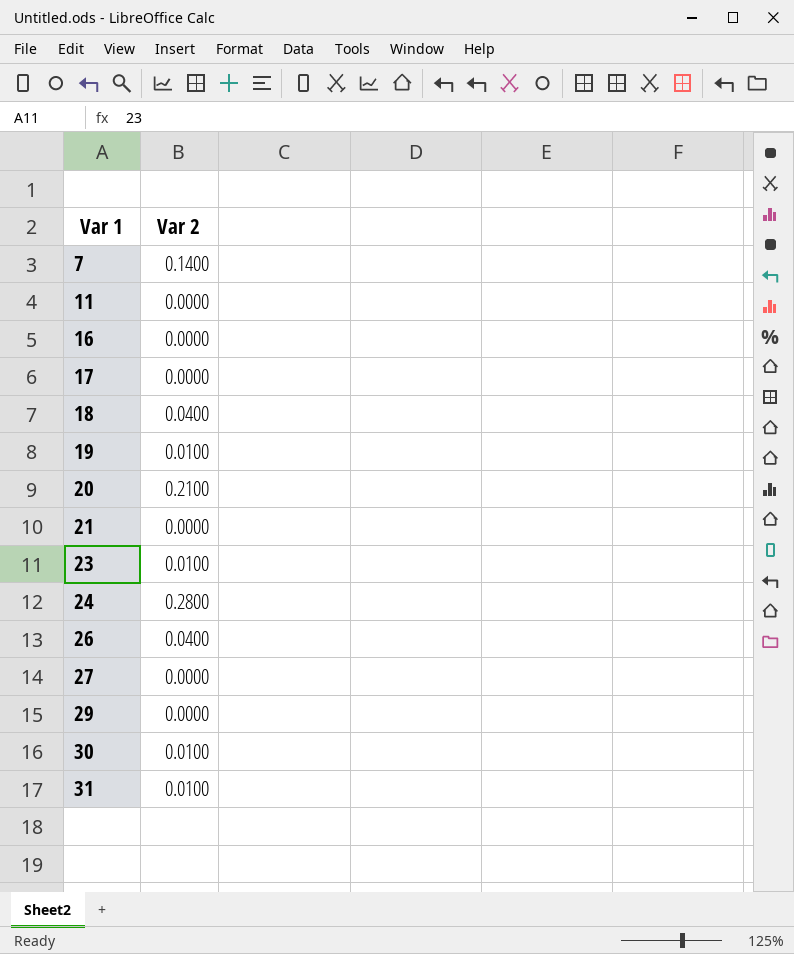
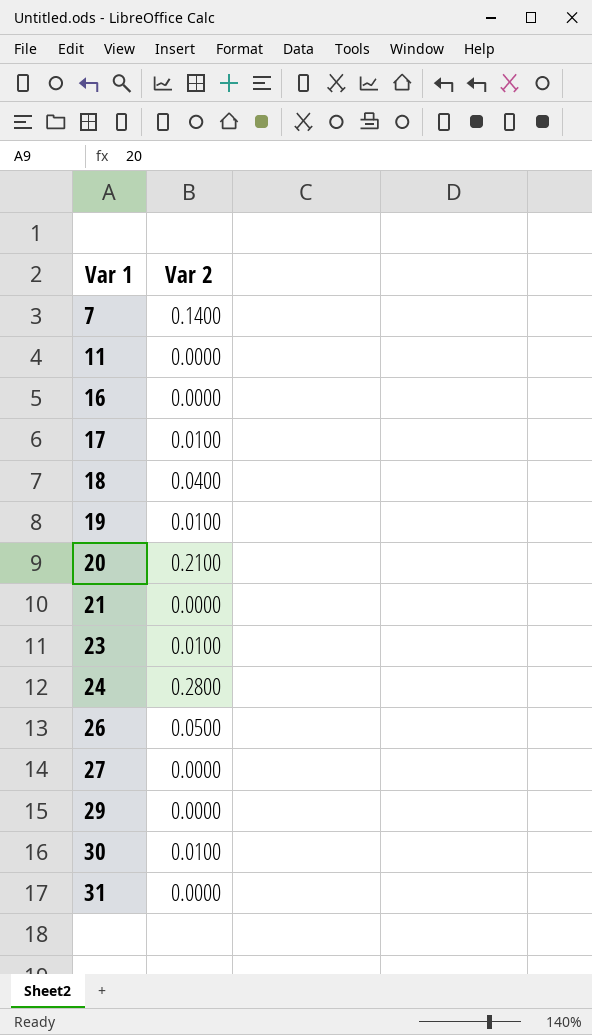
17 | Var 2: 0.0000 -> 0.0100
26 | Var 2: 0.0400 -> 0.0500
31 | Var 2: 0.0100 -> 0.0000

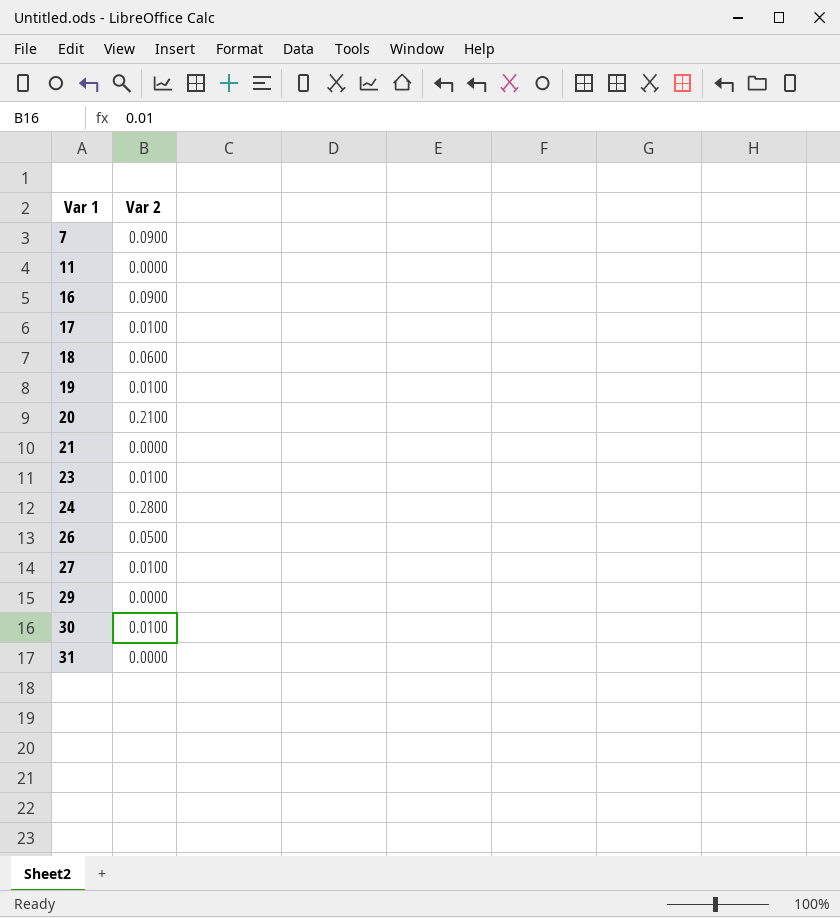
7 | Var 2: 0.1400 -> 0.0900
16 | Var 2: 0.0000 -> 0.0900
18 | Var 2: 0.0400 -> 0.0600
27 | Var 2: 0.0000 -> 0.0100

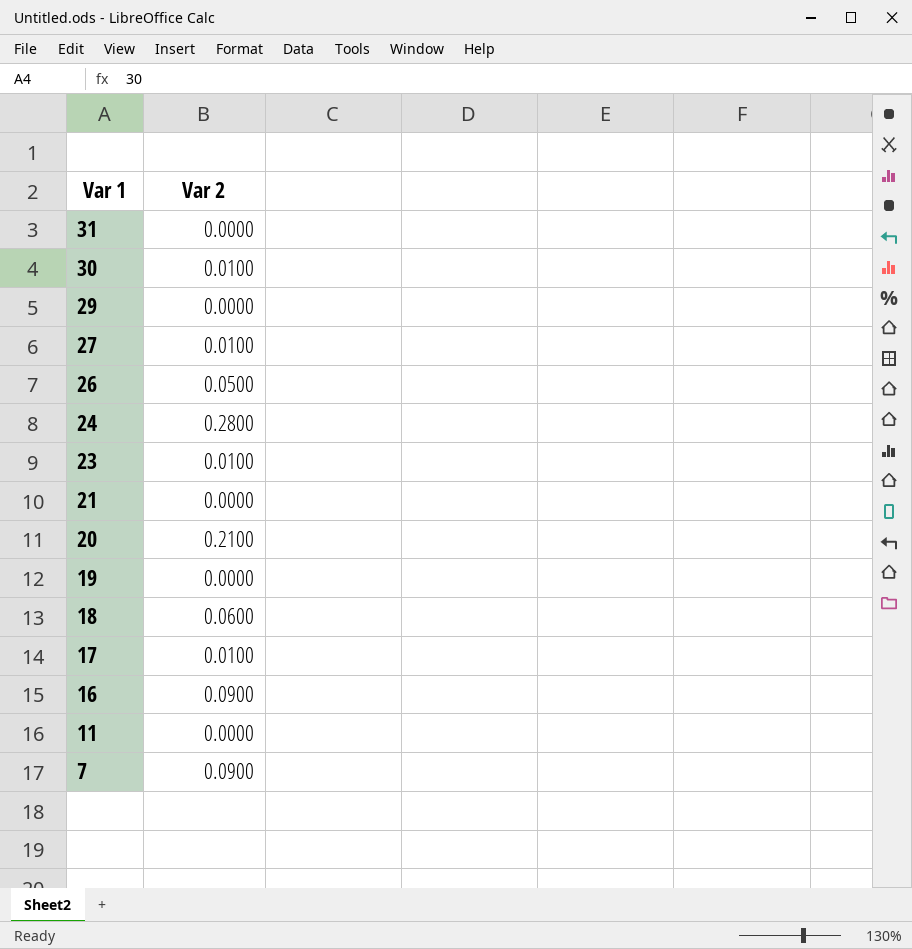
row order: Var 1 ascending -> Var 1 descending
19 | Var 2: 0.0100 -> 0.0000

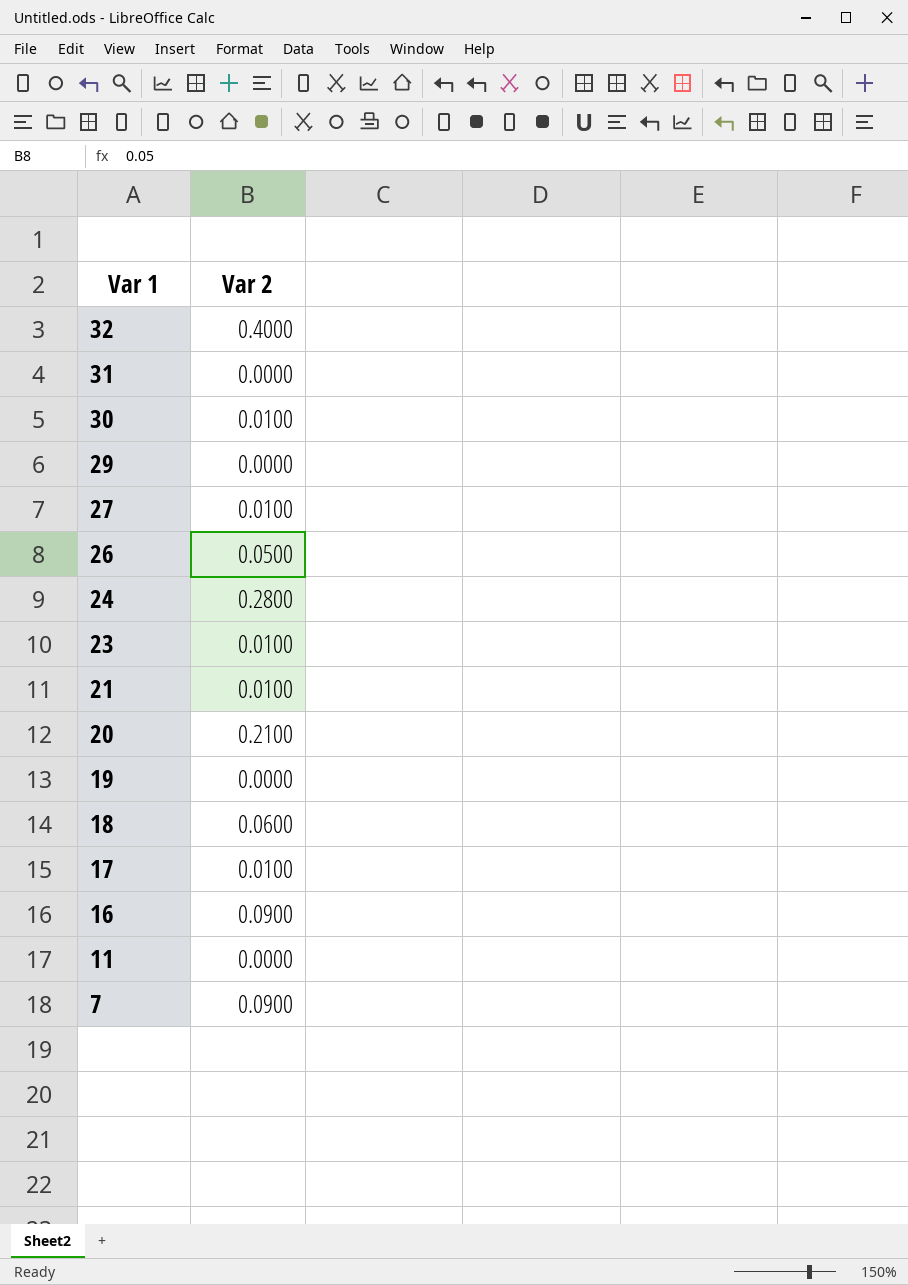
row 32: none -> 0.4000
21 | Var 2: 0.0000 -> 0.0100

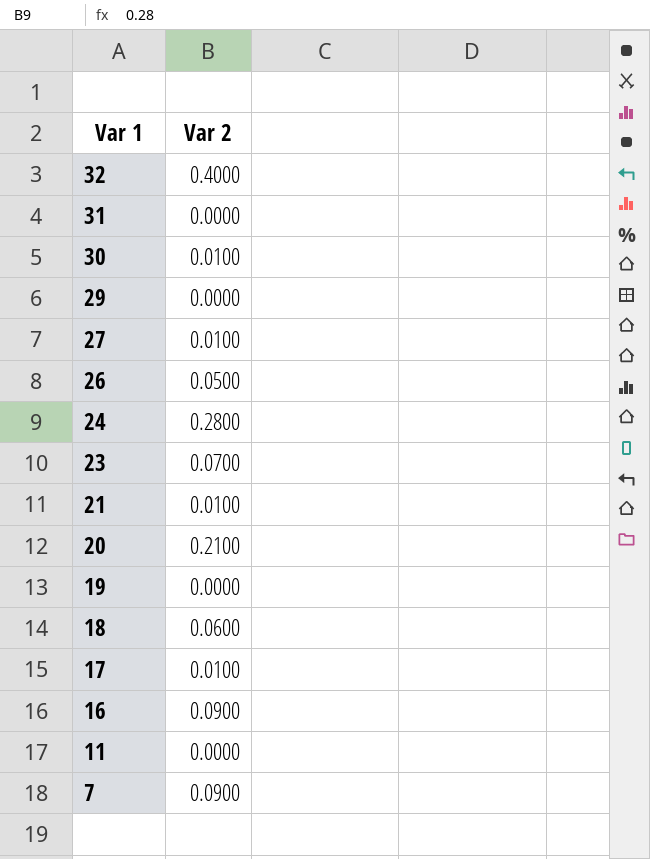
23 | Var 2: 0.0100 -> 0.0700

